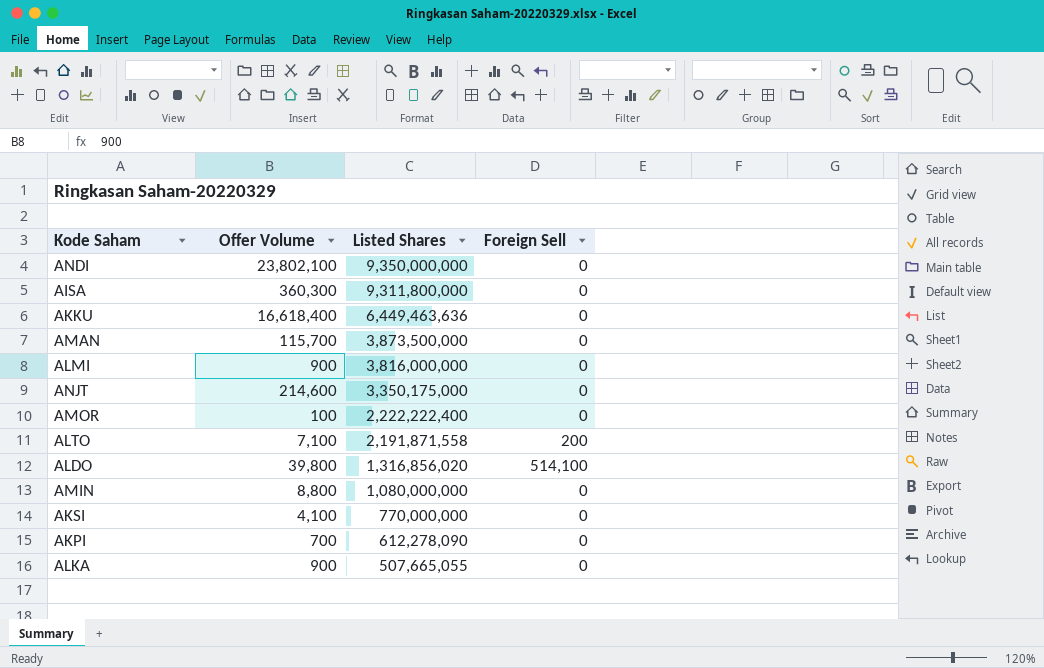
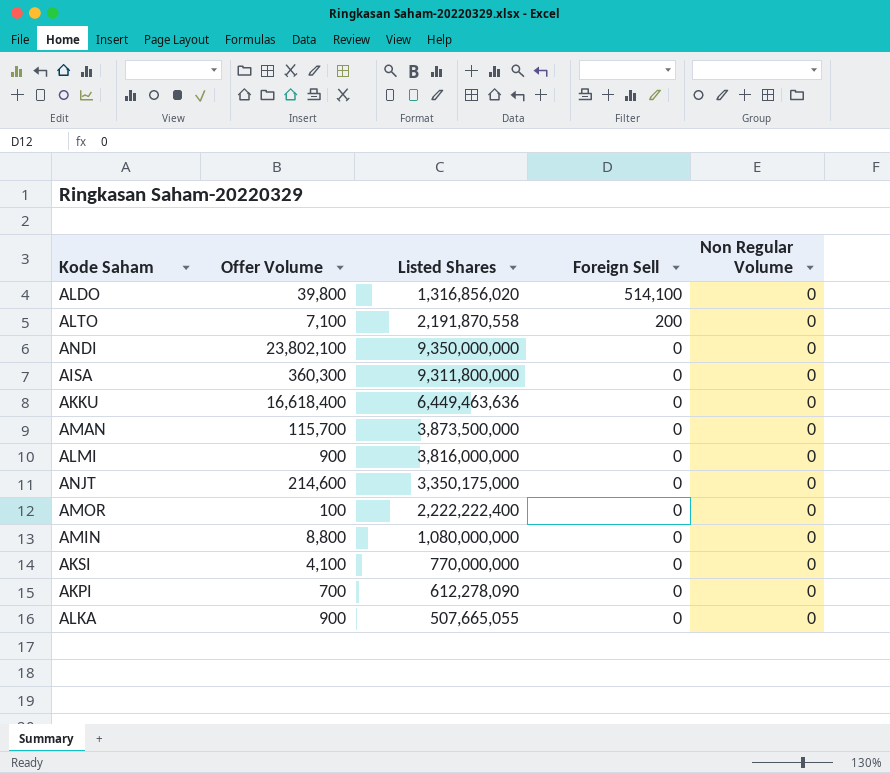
row order: Listed Shares descending -> Foreign Sell descending
column Non Regular Volume | position: none -> 5
ALTO | Listed Shares: 2,191,871,558 -> 2,191,870,558

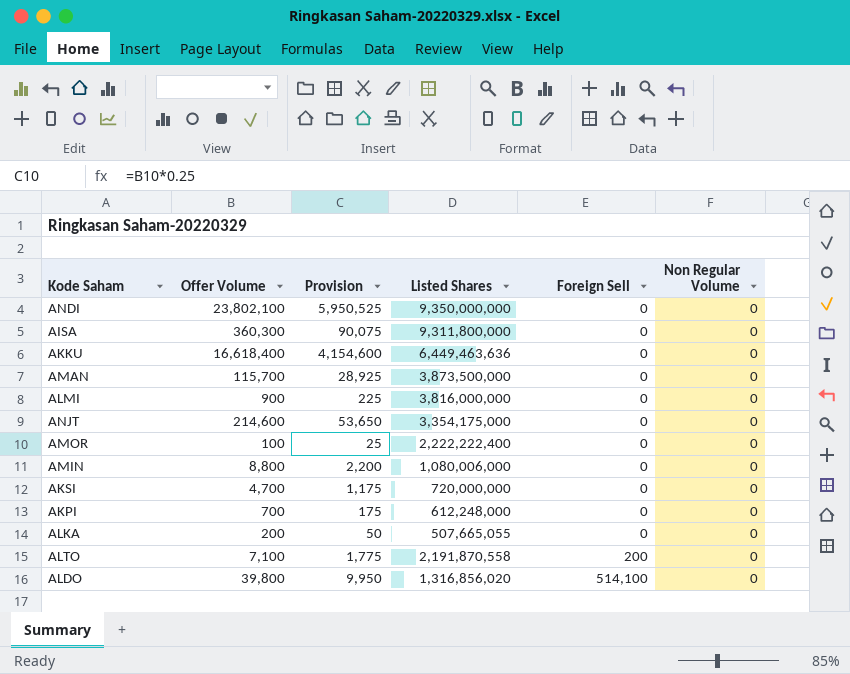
row order: Foreign Sell descending -> Foreign Sell ascending
column Provision | formula: none -> [Offer Volume] * 0.25
ANJT | Listed Shares: 3,350,175,000 -> 3,354,175,000
AMIN | Listed Shares: 1,080,000,000 -> 1,080,006,000
AKSI | Offer Volume: 4,100 -> 4,700
AKSI | Listed Shares: 770,000,000 -> 720,000,000
AKPI | Listed Shares: 612,278,090 -> 612,248,000
ALKA | Offer Volume: 900 -> 200

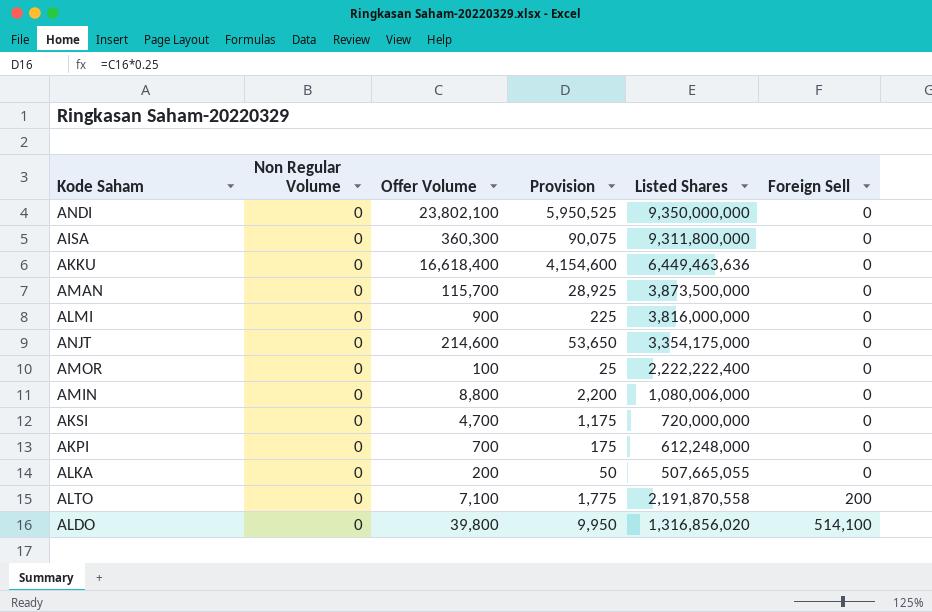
column Non Regular Volume | position: 6 -> 2

